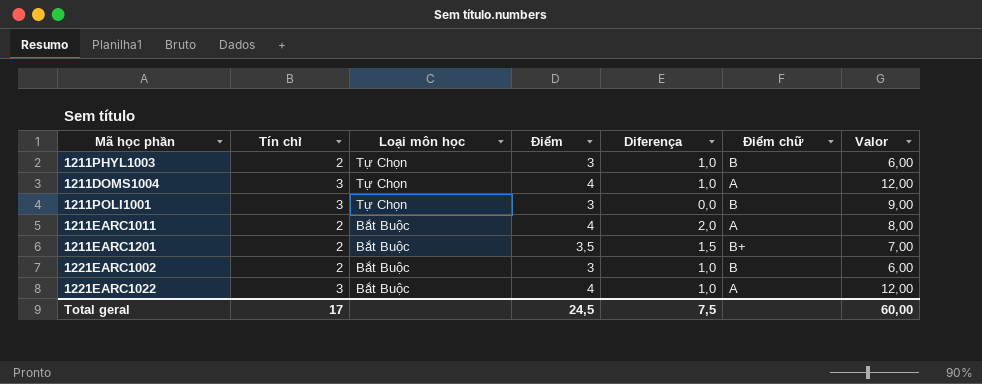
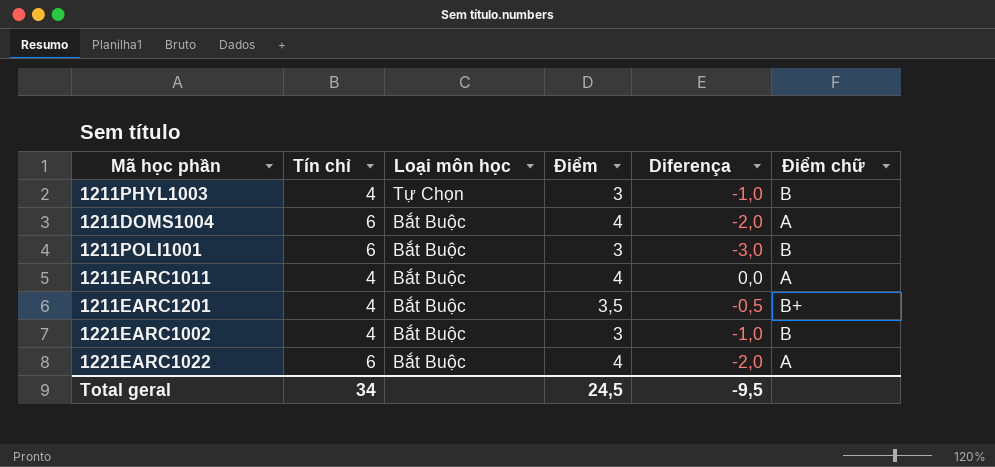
column Valor | formula: [Tín chỉ] * [Điểm] -> none
1211PHYL1003 | Tín chỉ: 2 -> 4
1211PHYL1003 | Diferença: 1,0 -> -1,0
1211DOMS1004 | Tín chỉ: 3 -> 6
1211DOMS1004 | Loại môn học: Tự Chọn -> Bắt Buộc
1211DOMS1004 | Diferença: 1,0 -> -2,0
1211POLI1001 | Tín chỉ: 3 -> 6
1211POLI1001 | Loại môn học: Tự Chọn -> Bắt Buộc
1211POLI1001 | Diferença: 0,0 -> -3,0
1211EARC1011 | Tín chỉ: 2 -> 4
1211EARC1011 | Diferença: 2,0 -> 0,0
1211EARC1201 | Tín chỉ: 2 -> 4
1211EARC1201 | Diferença: 1,5 -> -0,5
1221EARC1002 | Tín chỉ: 2 -> 4
1221EARC1002 | Diferença: 1,0 -> -1,0
1221EARC1022 | Tín chỉ: 3 -> 6
1221EARC1022 | Diferença: 1,0 -> -2,0
Total geral | Tín chỉ: 17 -> 34
Total geral | Diferença: 7,5 -> -9,5

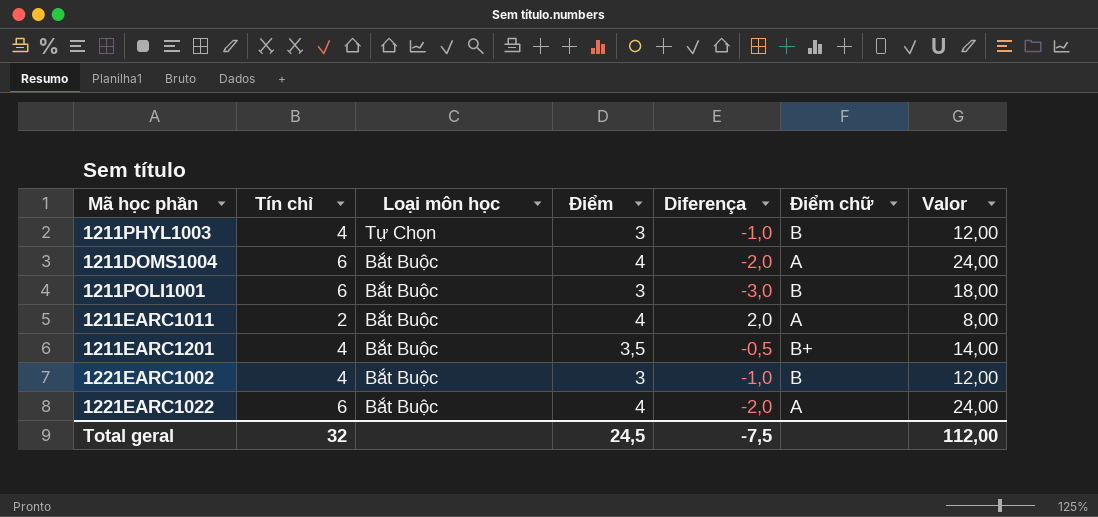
column Valor | formula: none -> [Tín chỉ] * [Điểm]
1211EARC1011 | Tín chỉ: 4 -> 2
1211EARC1011 | Diferença: 0,0 -> 2,0
Total geral | Tín chỉ: 34 -> 32
Total geral | Diferença: -9,5 -> -7,5

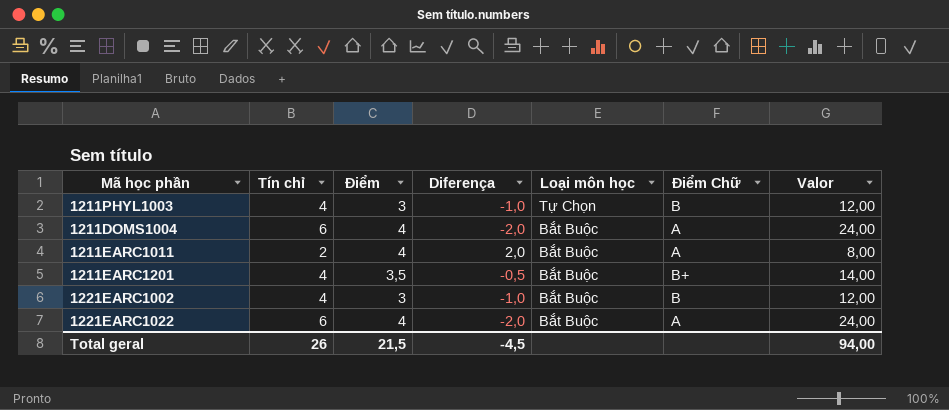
column Loại môn học | position: 3 -> 5
column name: Điểm chữ -> Điểm Chữ
row 1211POLI1001: 6 | Bắt Buộc | 3 | -3,0 | B | 18,00 -> none
Total geral | Tín chỉ: 32 -> 26
Total geral | Điểm: 24,5 -> 21,5
Total geral | Diferença: -7,5 -> -4,5
Total geral | Valor: 112,00 -> 94,00

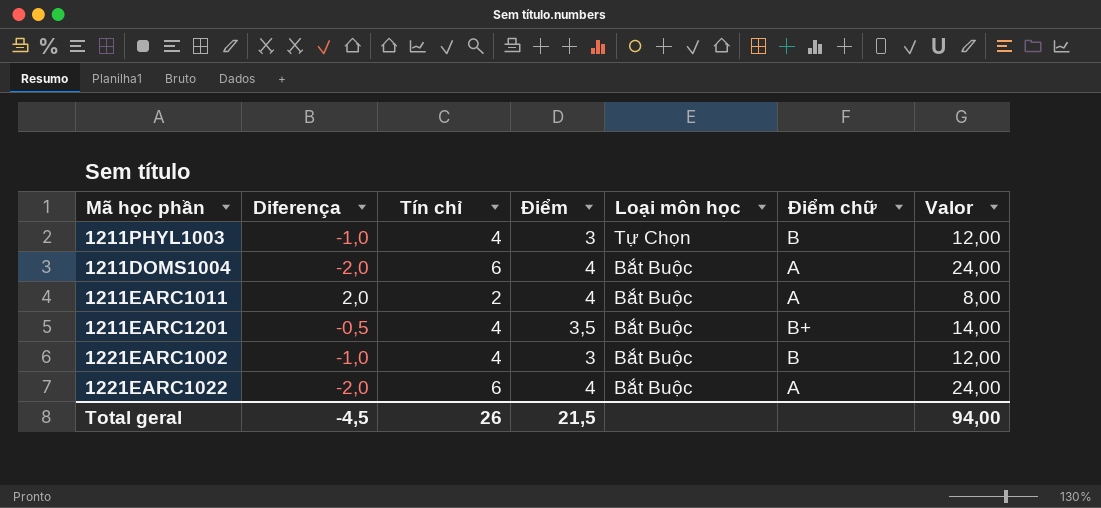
column Diferença | position: 4 -> 2
column name: Điểm Chữ -> Điểm chữ

